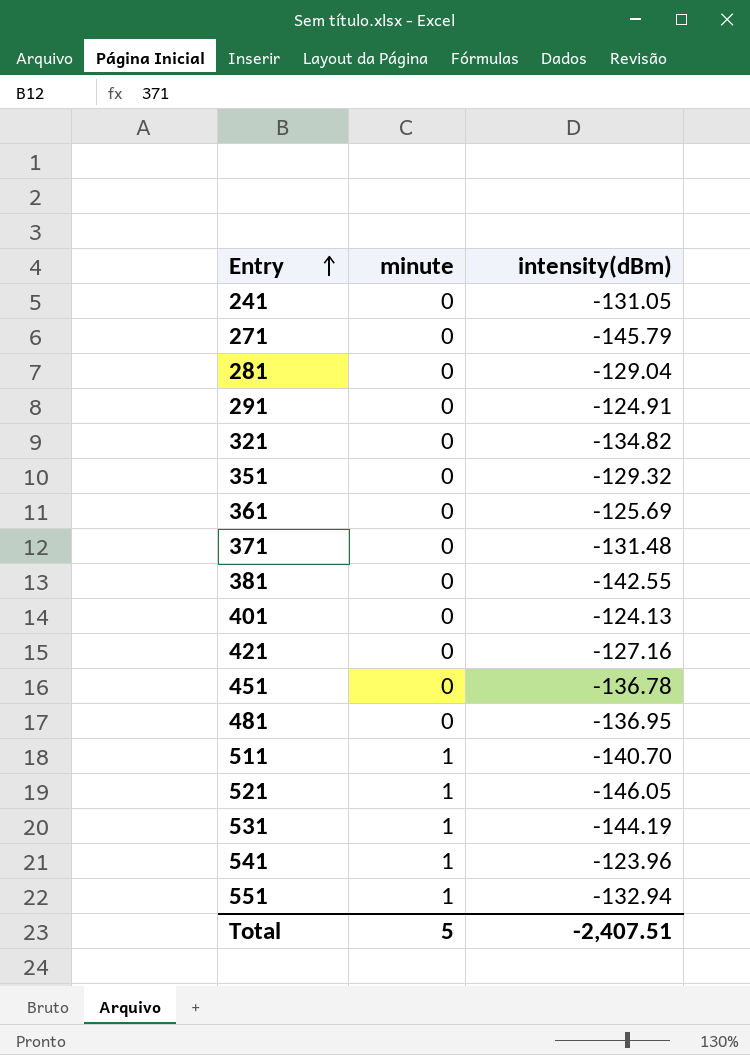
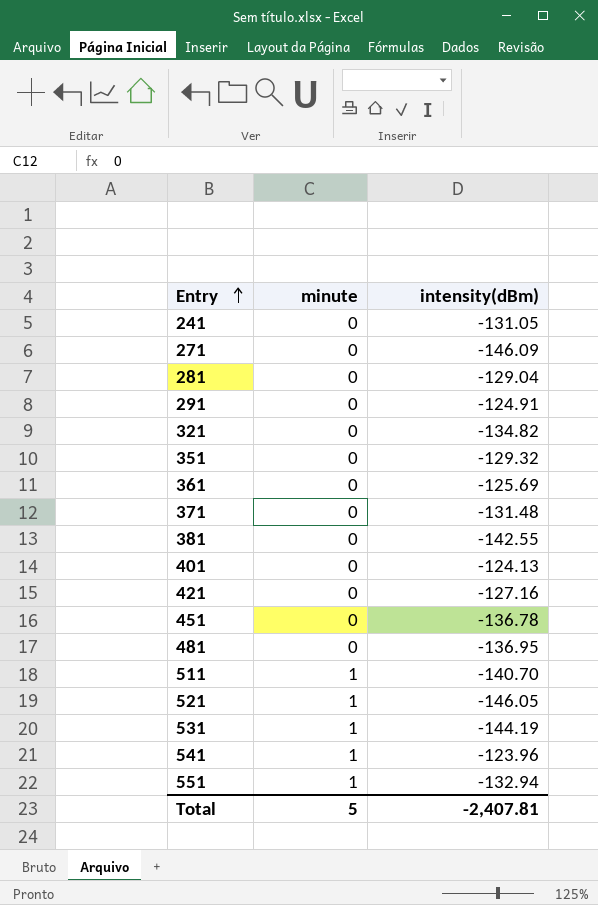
271 | intensity(dBm): -145.79 -> -146.09
Total | intensity(dBm): -2,407.51 -> -2,407.81

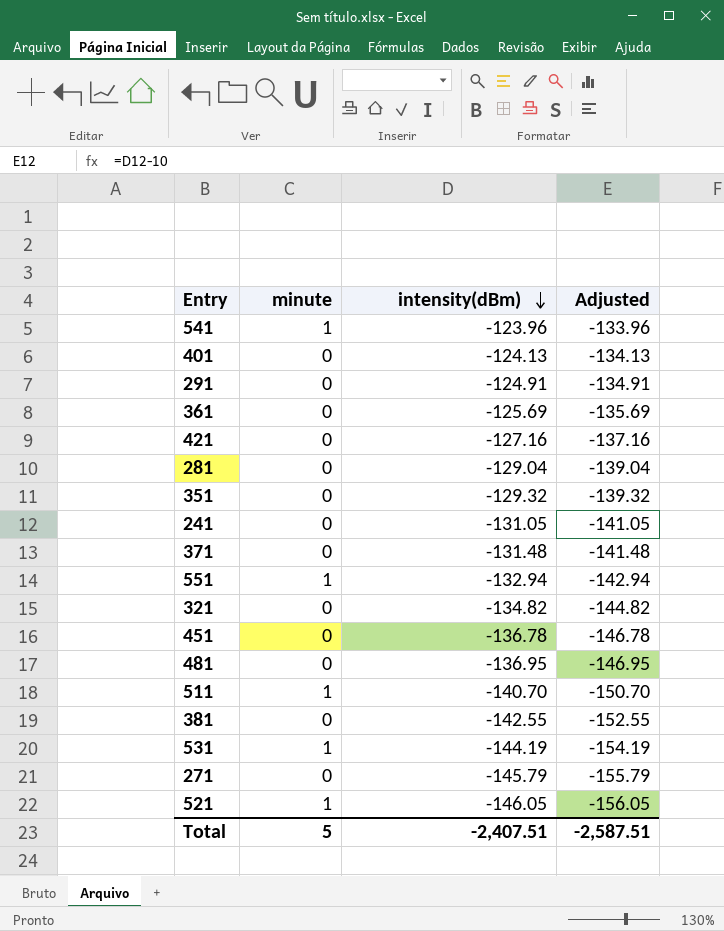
row order: Entry ascending -> intensity(dBm) descending
column Adjusted | formula: none -> [intensity(dBm)] - 10
271 | intensity(dBm): -146.09 -> -145.79
Total | intensity(dBm): -2,407.81 -> -2,407.51

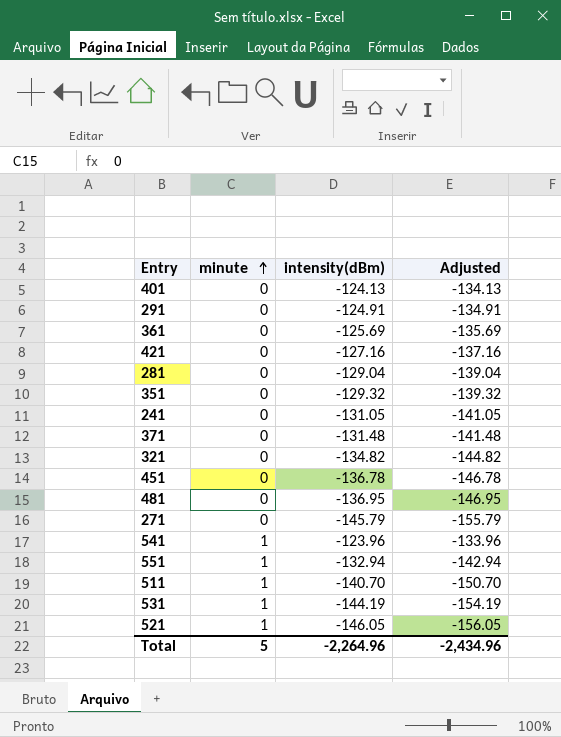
row order: intensity(dBm) descending -> minute ascending
row 381: 0 | -142.55 | -152.55 -> none
Total | intensity(dBm): -2,407.51 -> -2,264.96
Total | Adjusted: -2,587.51 -> -2,434.96

